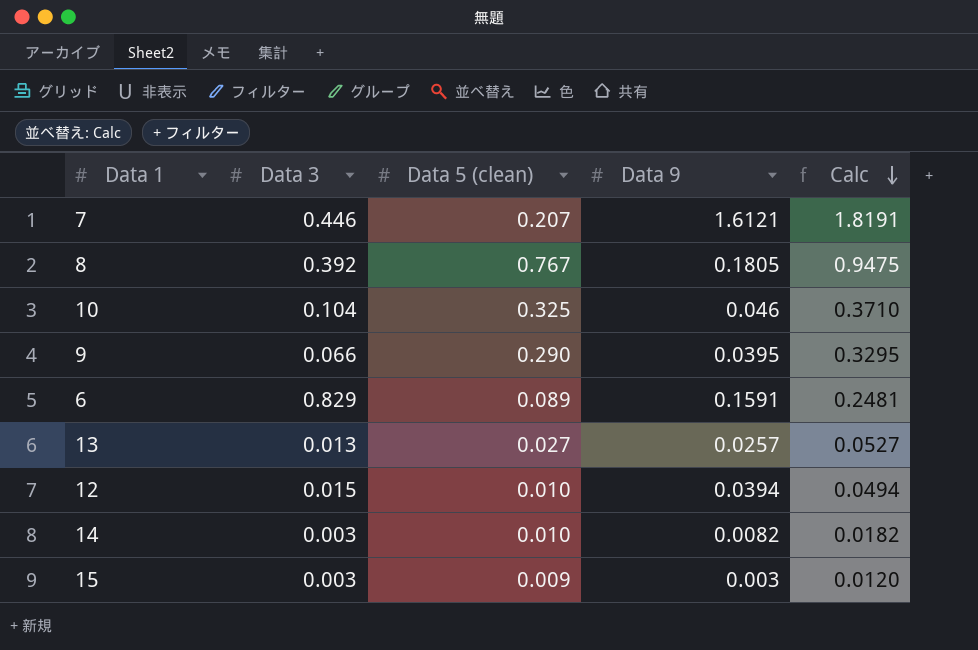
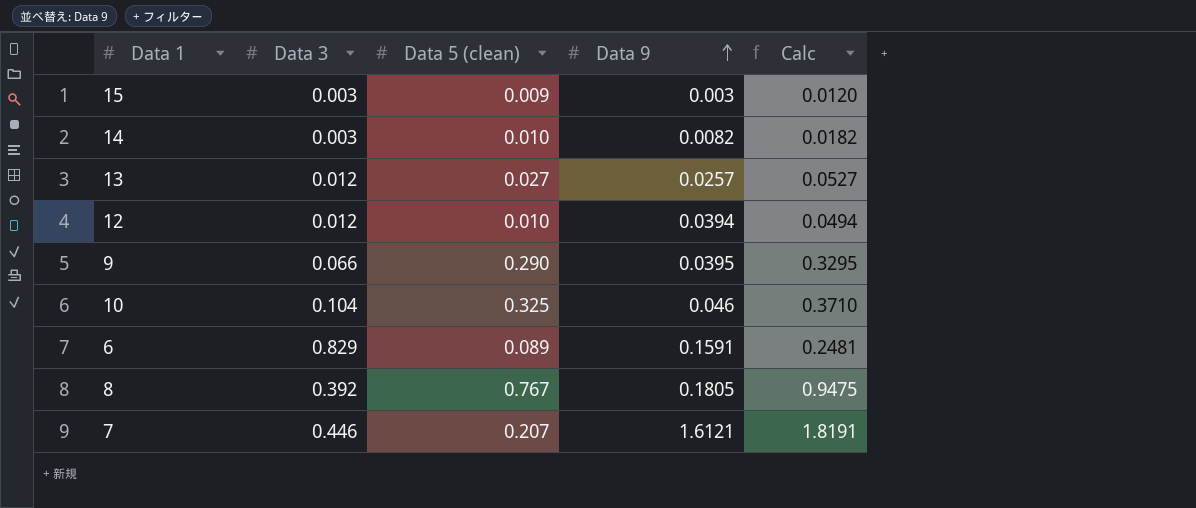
row order: Calc descending -> Data 9 ascending
13 | Data 3: 0.013 -> 0.012
12 | Data 3: 0.015 -> 0.012

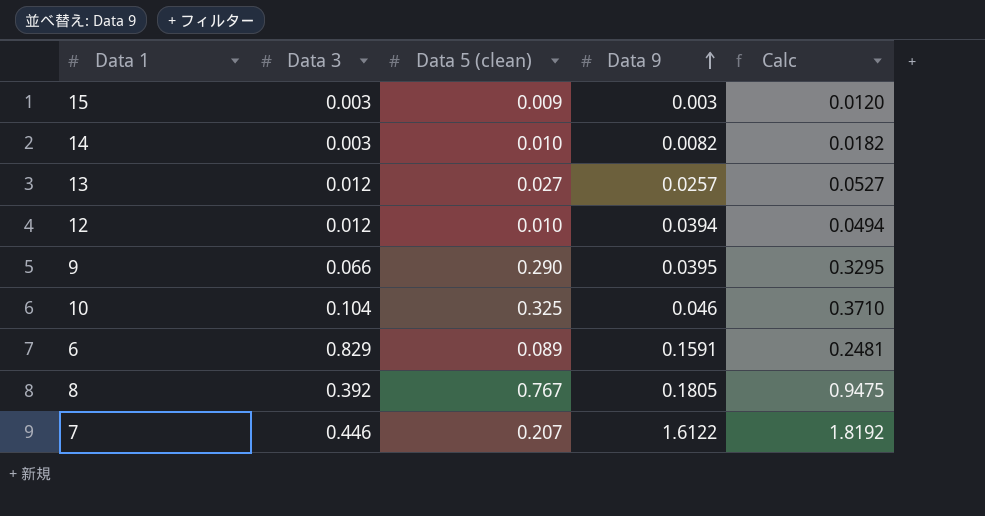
7 | Data 9: 1.6121 -> 1.6122
7 | Calc: 1.8191 -> 1.8192

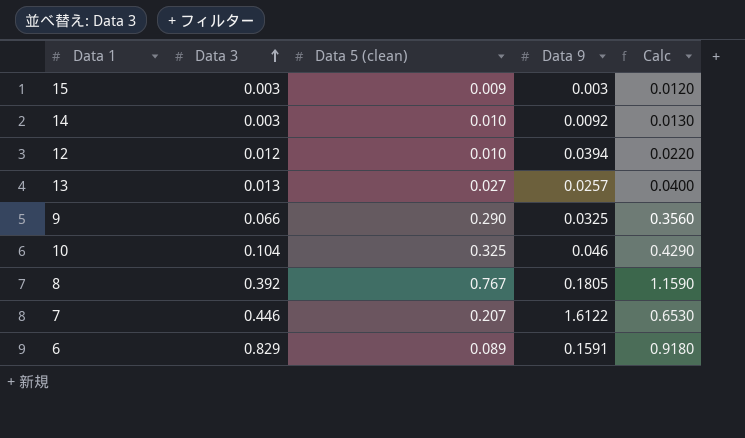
row order: Data 9 ascending -> Data 3 ascending
column Calc | formula: [Data 5 (clean)] + [Data 9] -> [Data 3] + [Data 5 (clean)]
14 | Data 9: 0.0082 -> 0.0092
13 | Data 3: 0.012 -> 0.013
9 | Data 9: 0.0395 -> 0.0325

